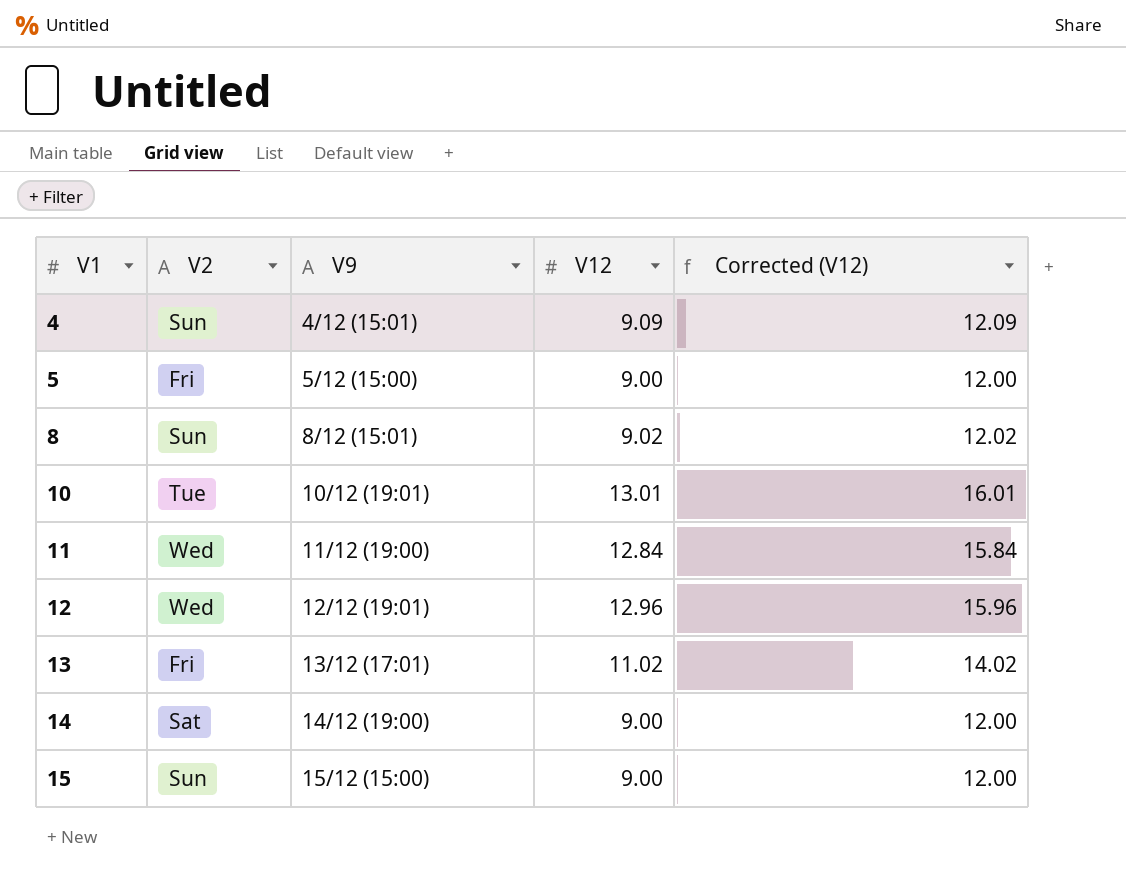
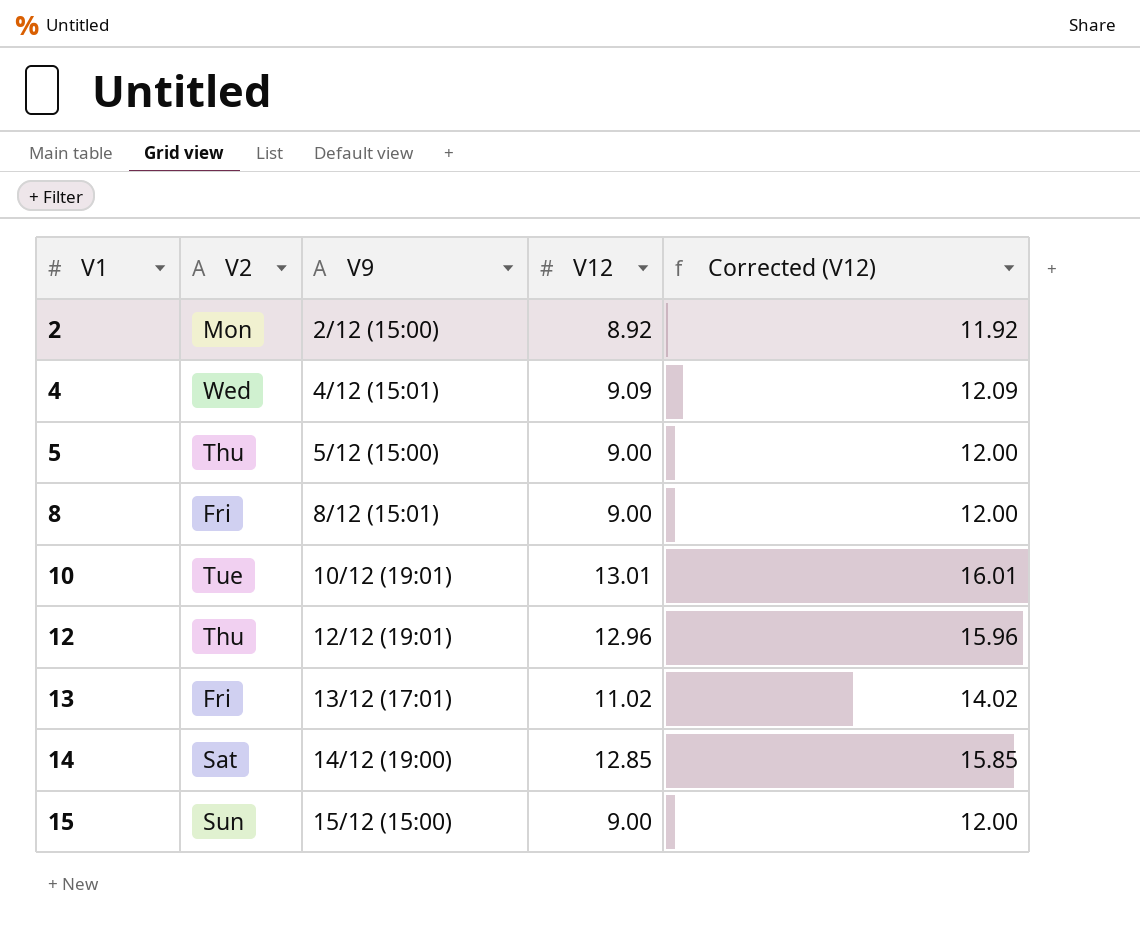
row 11: Wed | 11/12 (19:00) | 12.84 | 15.84 -> none
row 2: none -> Mon | 2/12 (15:00) | 8.92 | 11.92
4 | V2: Sun -> Wed
5 | V2: Fri -> Thu
8 | V2: Sun -> Fri
8 | V12: 9.02 -> 9.00
8 | Corrected (V12): 12.02 -> 12.00
12 | V2: Wed -> Thu
14 | V12: 9.00 -> 12.85
14 | Corrected (V12): 12.00 -> 15.85

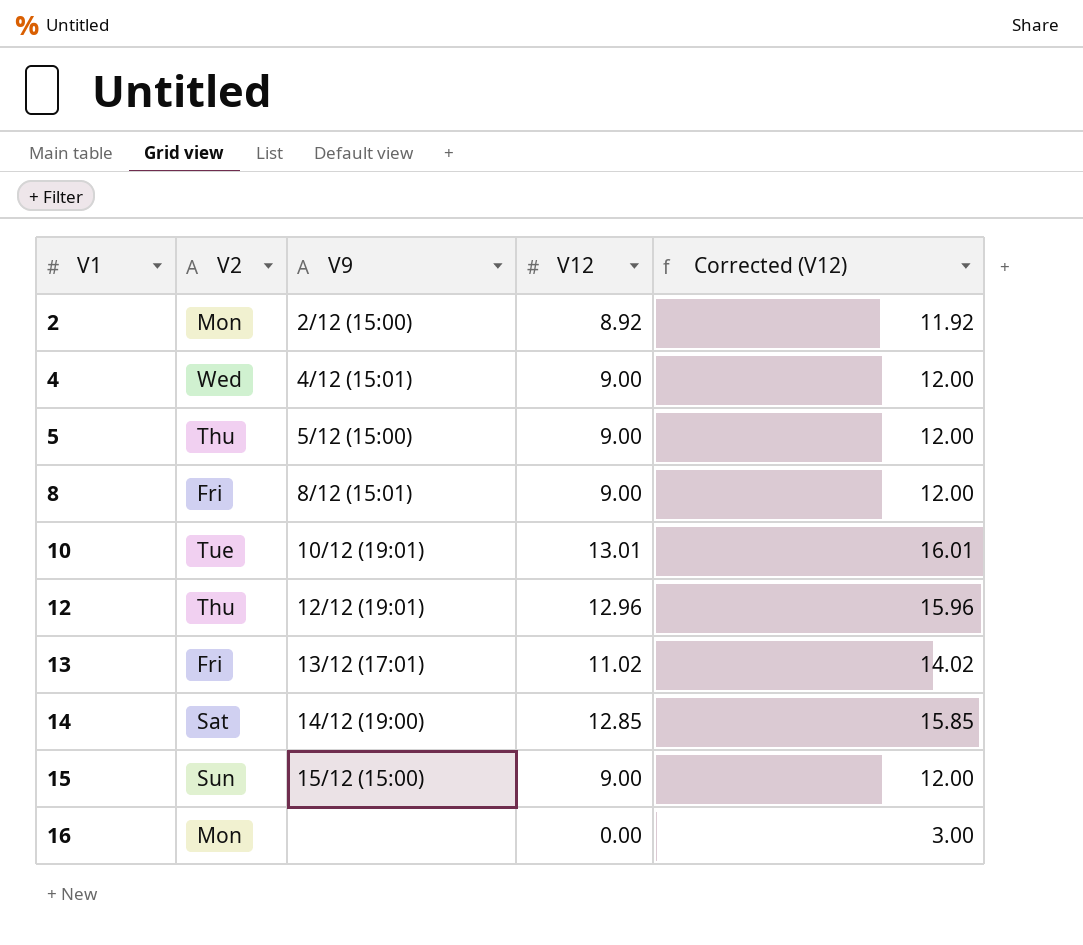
4 | V12: 9.09 -> 9.00
4 | Corrected (V12): 12.09 -> 12.00
row 16: none -> Mon | none | 0.00 | 3.00

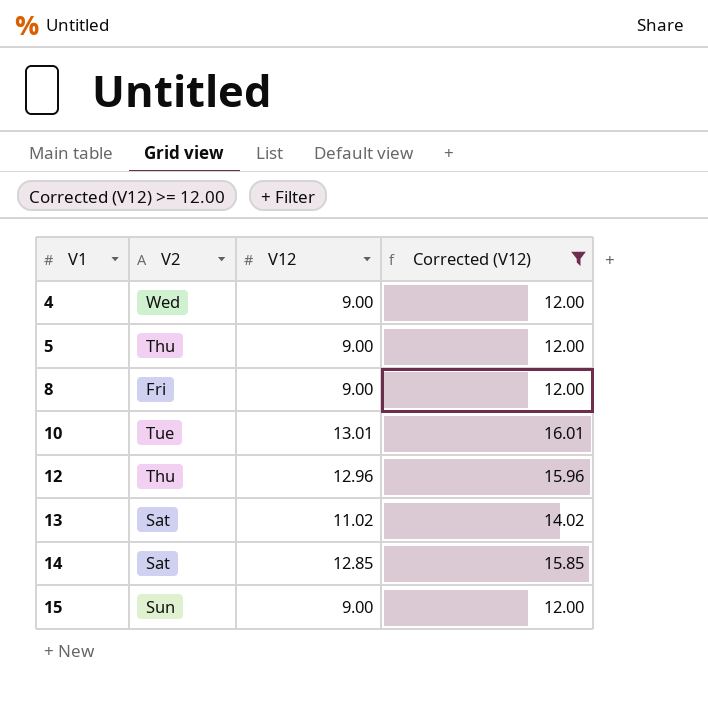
filter: none -> Corrected (V12) >= 12.00
column V9 | position: 3 -> none
13 | V2: Fri -> Sat

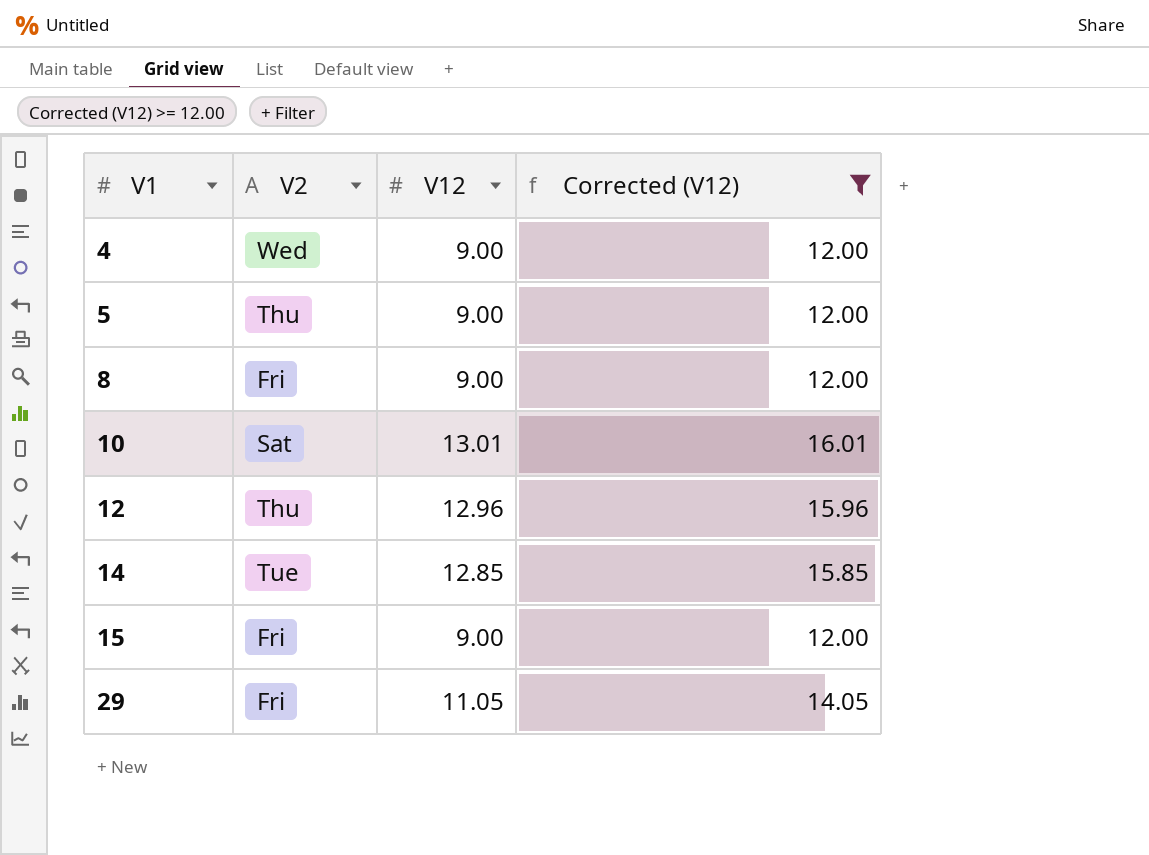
row 13: Sat | 11.02 | 14.02 -> none
10 | V2: Tue -> Sat
14 | V2: Sat -> Tue
15 | V2: Sun -> Fri
row 29: none -> Fri | 11.05 | 14.05

